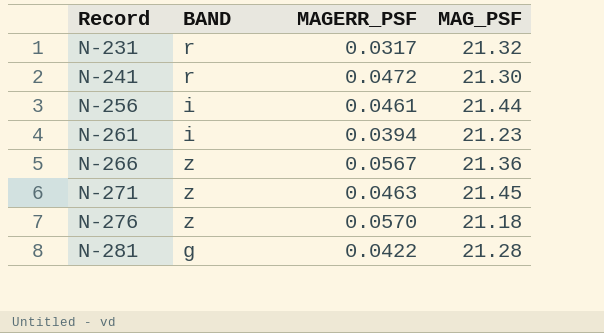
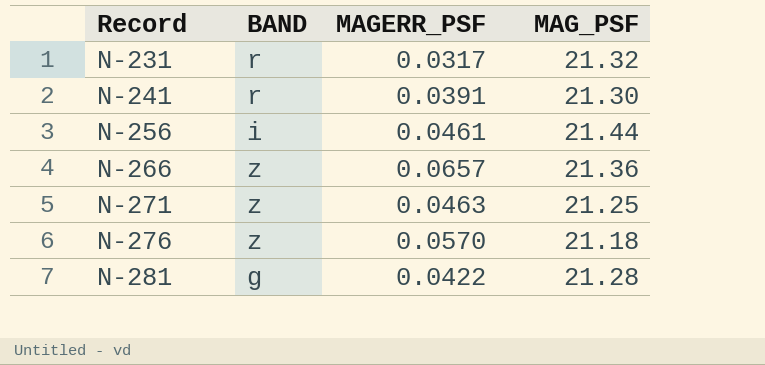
row N-261: i | 0.0394 | 21.23 -> none
N-241 | MAGERR_PSF: 0.0472 -> 0.0391
N-266 | MAGERR_PSF: 0.0567 -> 0.0657
N-271 | MAG_PSF: 21.45 -> 21.25

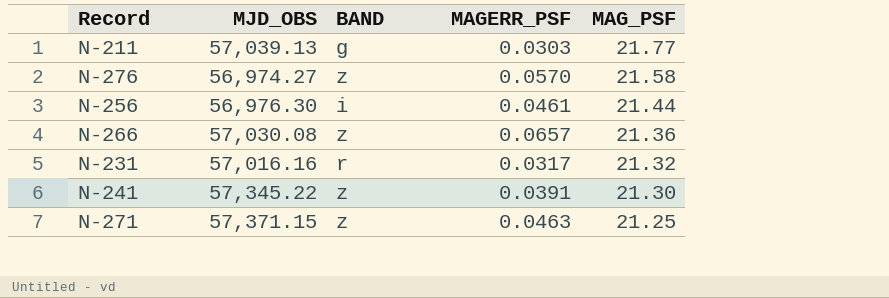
row order: Record ascending -> MAG_PSF descending
column MJD_OBS | position: none -> 2
row N-281: g | 0.0422 | 21.28 -> none
row N-211: none -> 57,039.13 | g | 0.0303 | 21.77
N-276 | MAG_PSF: 21.18 -> 21.58
N-241 | BAND: r -> z

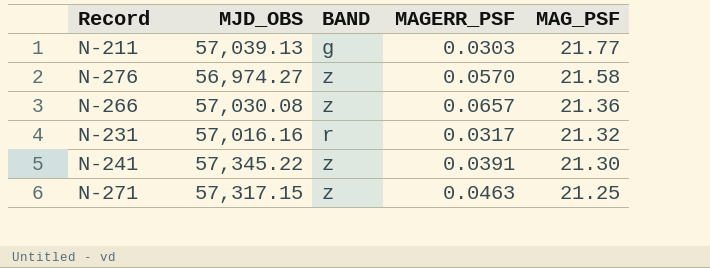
row N-256: 56,976.30 | i | 0.0461 | 21.44 -> none
N-271 | MJD_OBS: 57,371.15 -> 57,317.15

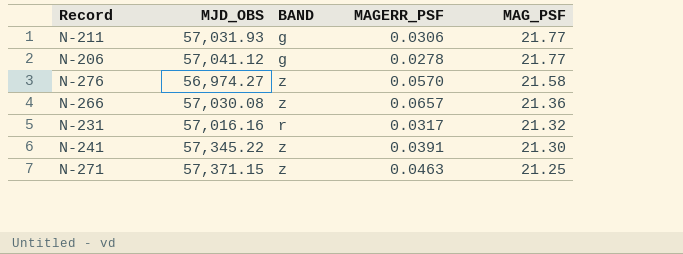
N-211 | MJD_OBS: 57,039.13 -> 57,031.93
N-211 | MAGERR_PSF: 0.0303 -> 0.0306
row N-206: none -> 57,041.12 | g | 0.0278 | 21.77
N-271 | MJD_OBS: 57,317.15 -> 57,371.15

